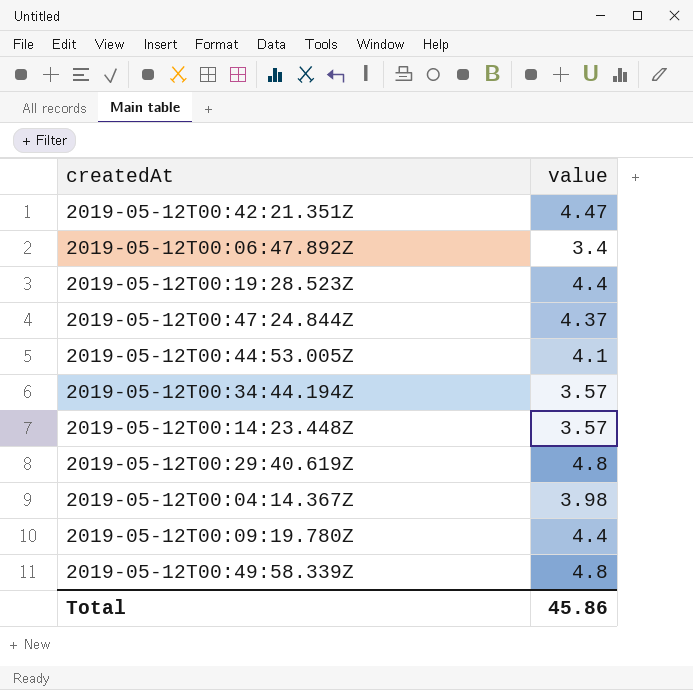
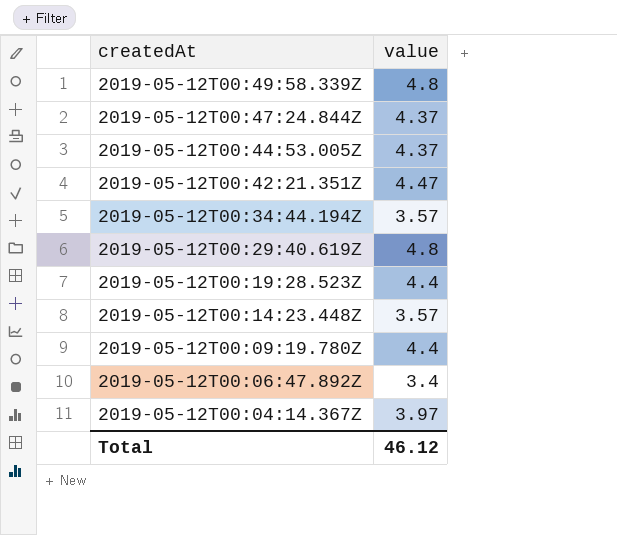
row order: none -> createdAt descending
2019-05-12T00:44:53.005Z | value: 4.1 -> 4.37
2019-05-12T00:04:14.367Z | value: 3.98 -> 3.97
Total | value: 45.86 -> 46.12

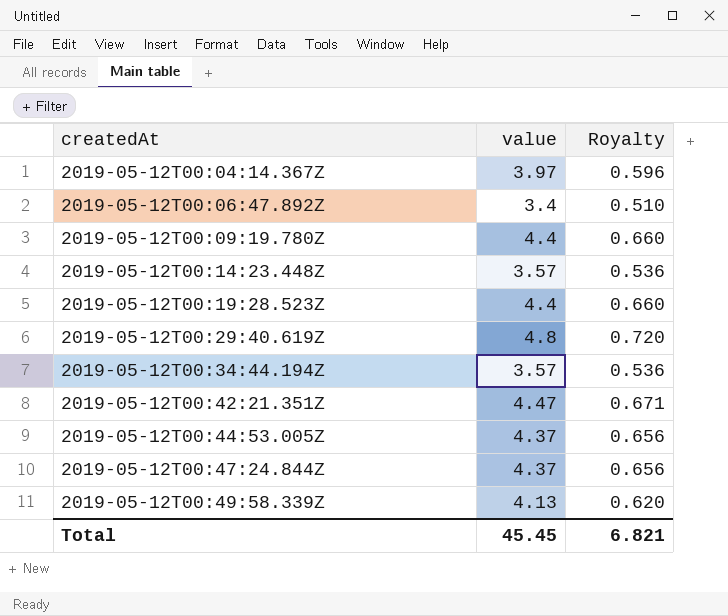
row order: createdAt descending -> createdAt ascending
column Royalty | formula: none -> [value] * 0.15
2019-05-12T00:49:58.339Z | value: 4.8 -> 4.13
Total | value: 46.12 -> 45.45

